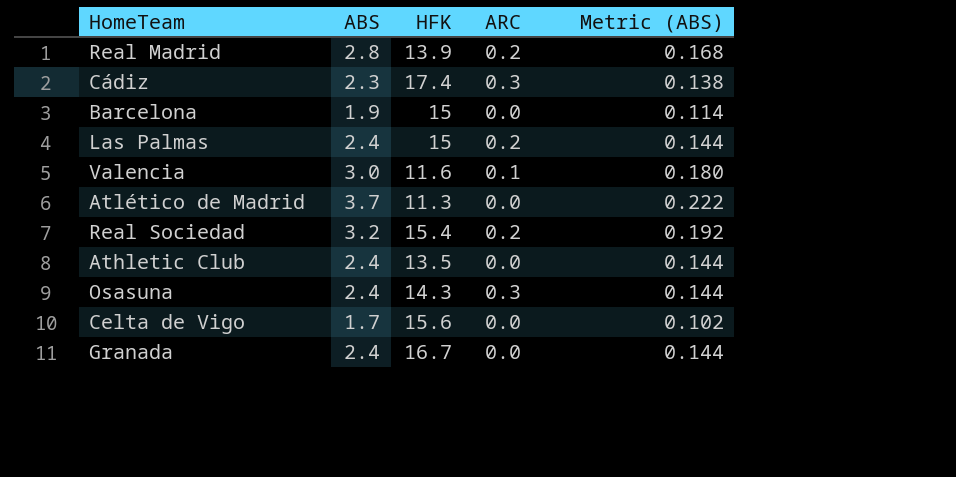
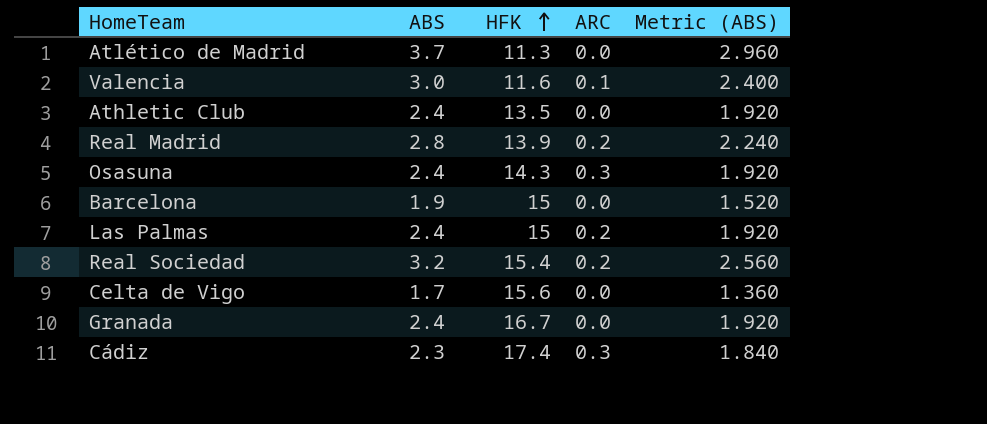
row order: none -> HFK ascending
column Metric (ABS) | formula: [ABS] * 0.06 -> [ABS] * 0.8

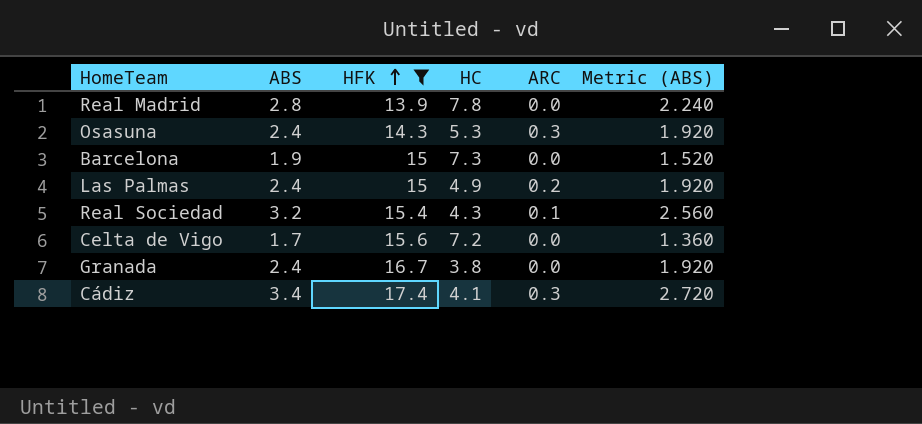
filter: none -> HFK >= 13.9
column HC | position: none -> 4
Real Madrid | ARC: 0.2 -> 0.0
Real Sociedad | ARC: 0.2 -> 0.1
Cádiz | ABS: 2.3 -> 3.4
Cádiz | Metric (ABS): 1.840 -> 2.720

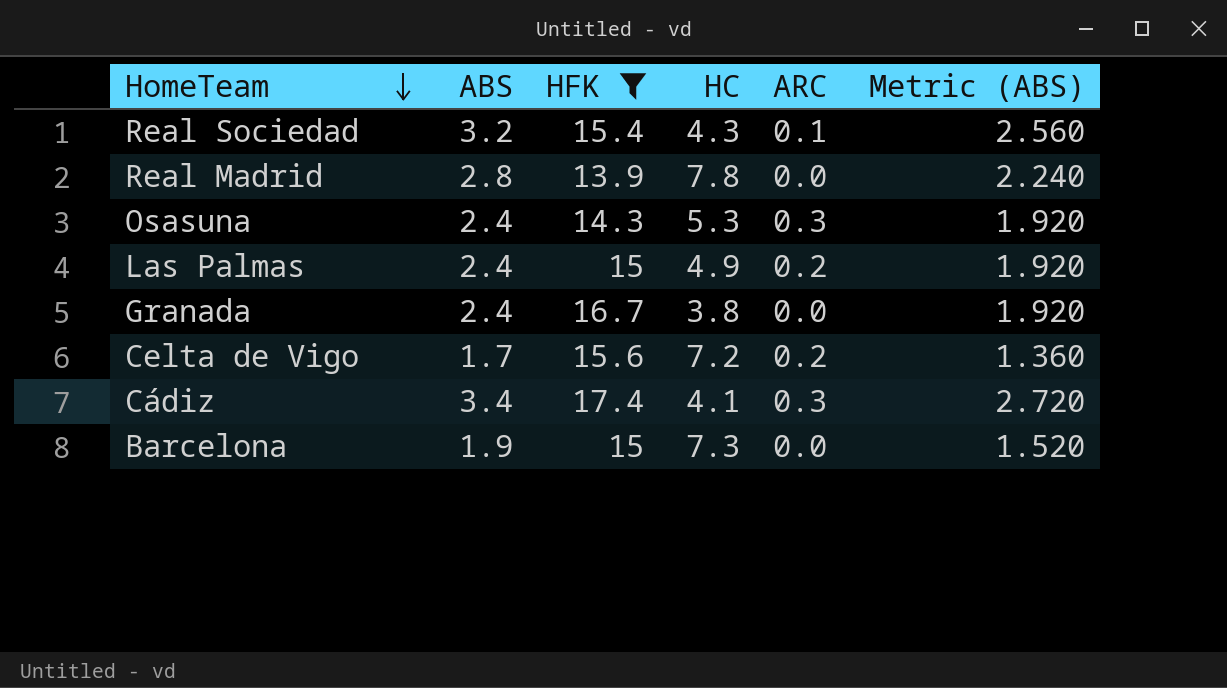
row order: HFK ascending -> HomeTeam descending
Celta de Vigo | ARC: 0.0 -> 0.2

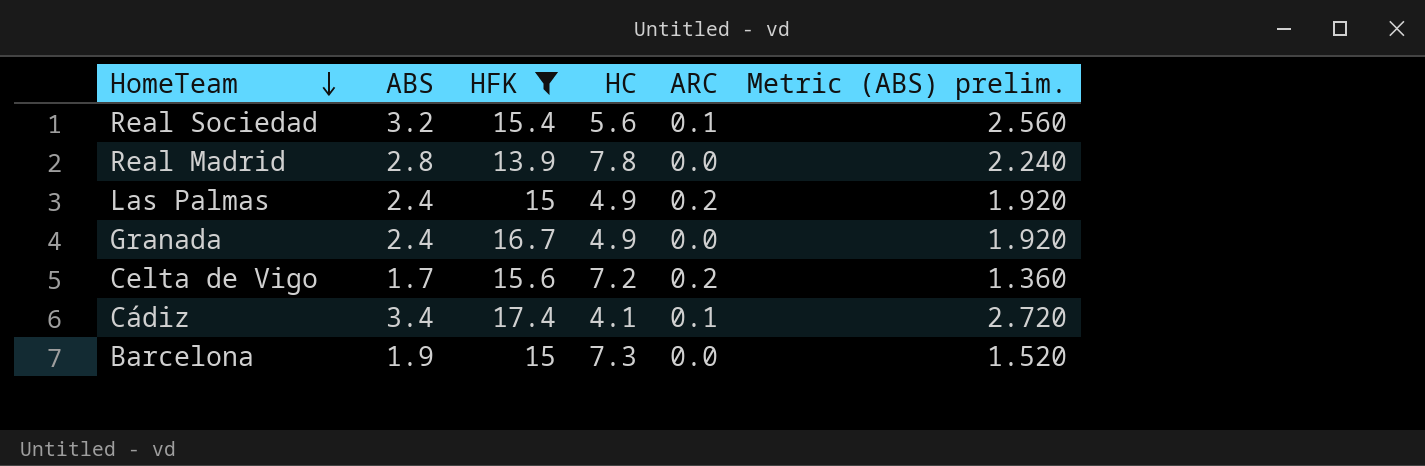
column name: Metric (ABS) -> Metric (ABS) prelim.
row Osasuna: 2.4 | 14.3 | 5.3 | 0.3 | 1.920 -> none
Real Sociedad | HC: 4.3 -> 5.6
Granada | HC: 3.8 -> 4.9
Cádiz | ARC: 0.3 -> 0.1

